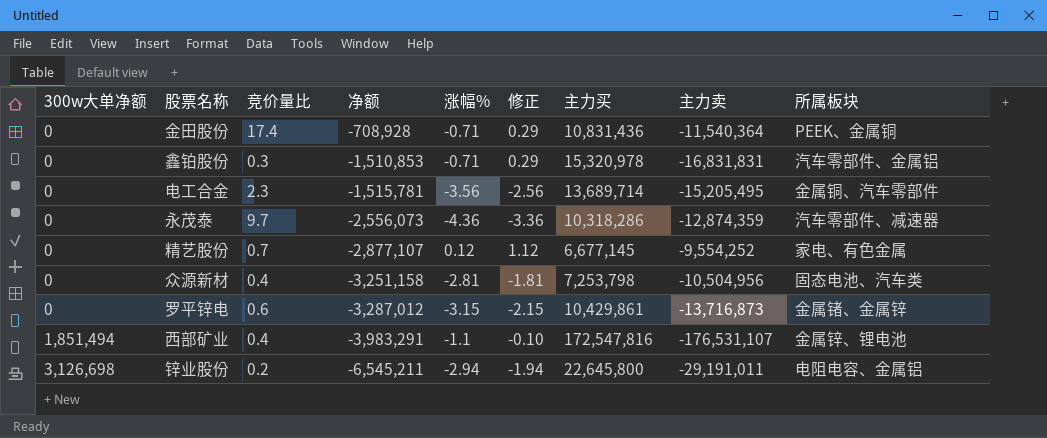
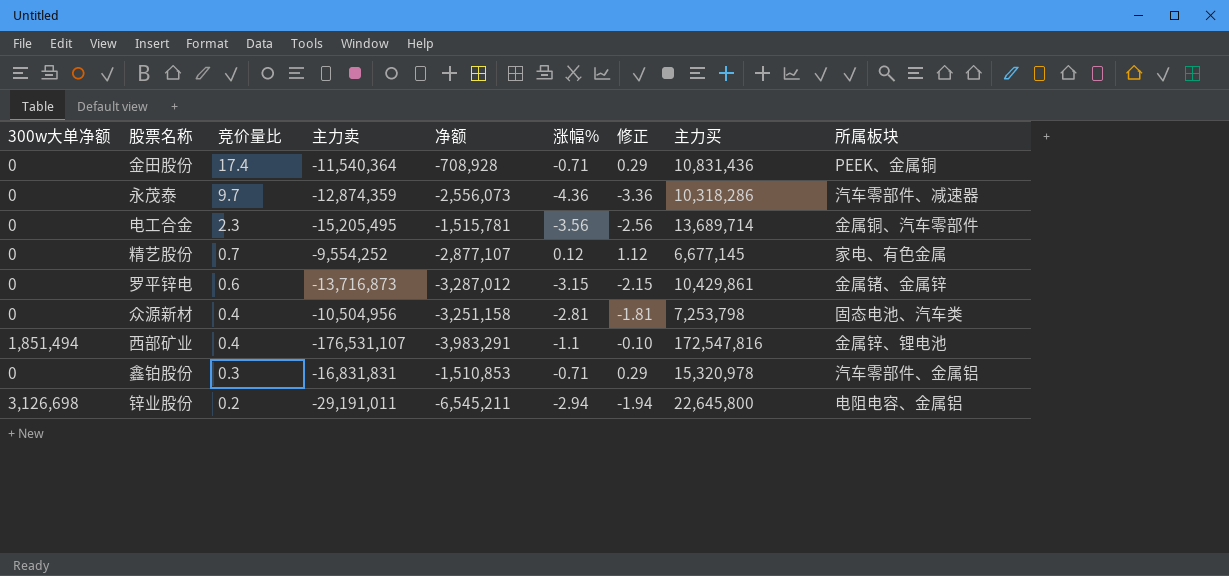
row order: 300w大单净额 ascending -> 竞价量比 descending
column 主力卖 | position: 8 -> 4

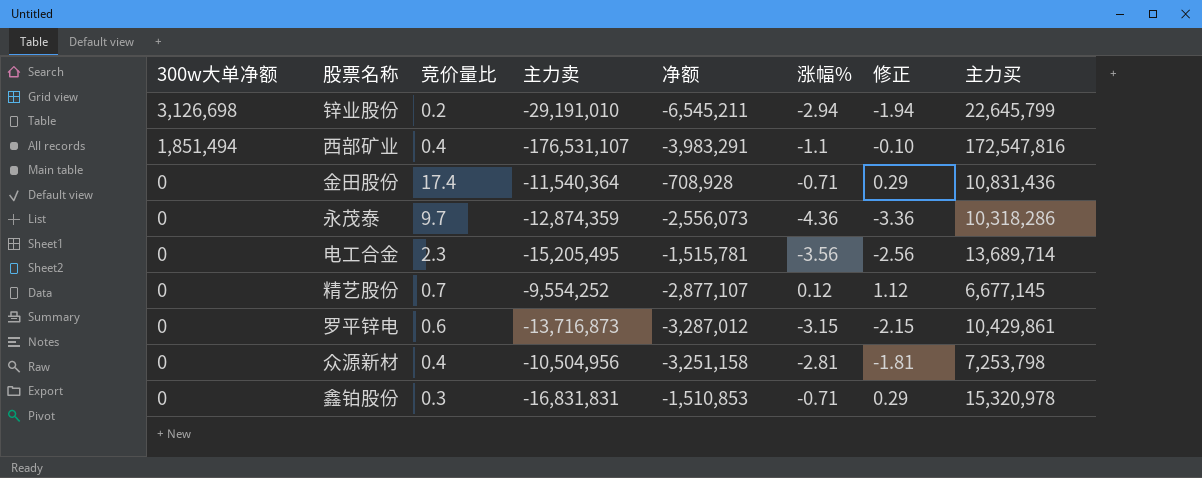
row order: 竞价量比 descending -> 300w大单净额 descending
column 所属板块 | position: 9 -> none
锌业股份 | 主力卖: -29,191,011 -> -29,191,010
锌业股份 | 主力买: 22,645,800 -> 22,645,799

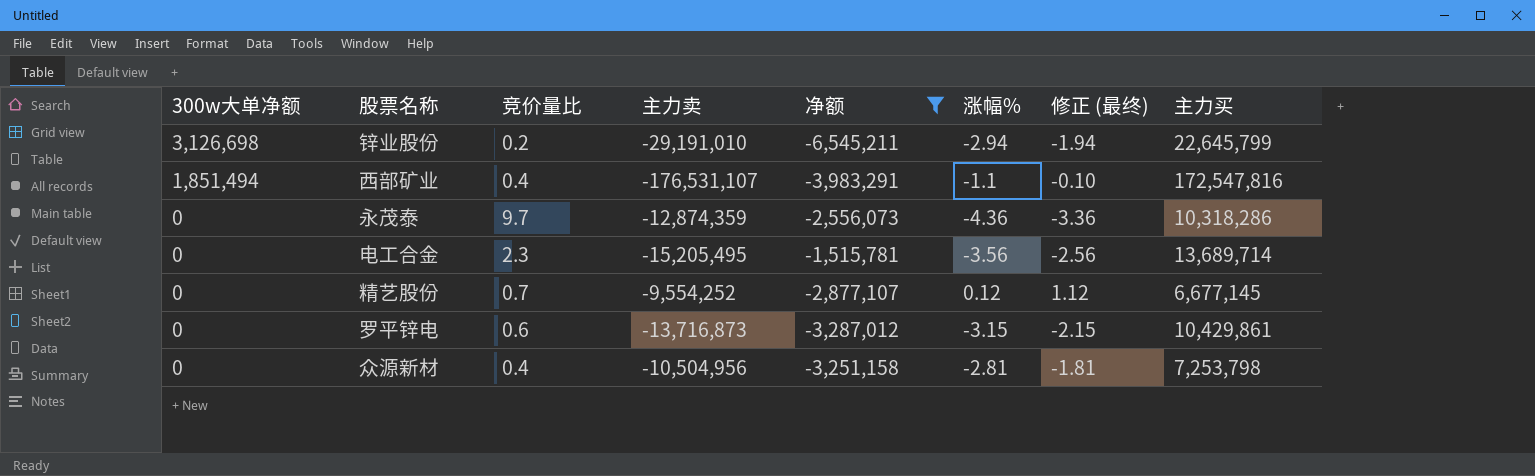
filter: none -> 净额 <= -1,515,781
column name: 修正 -> 修正 (最终)

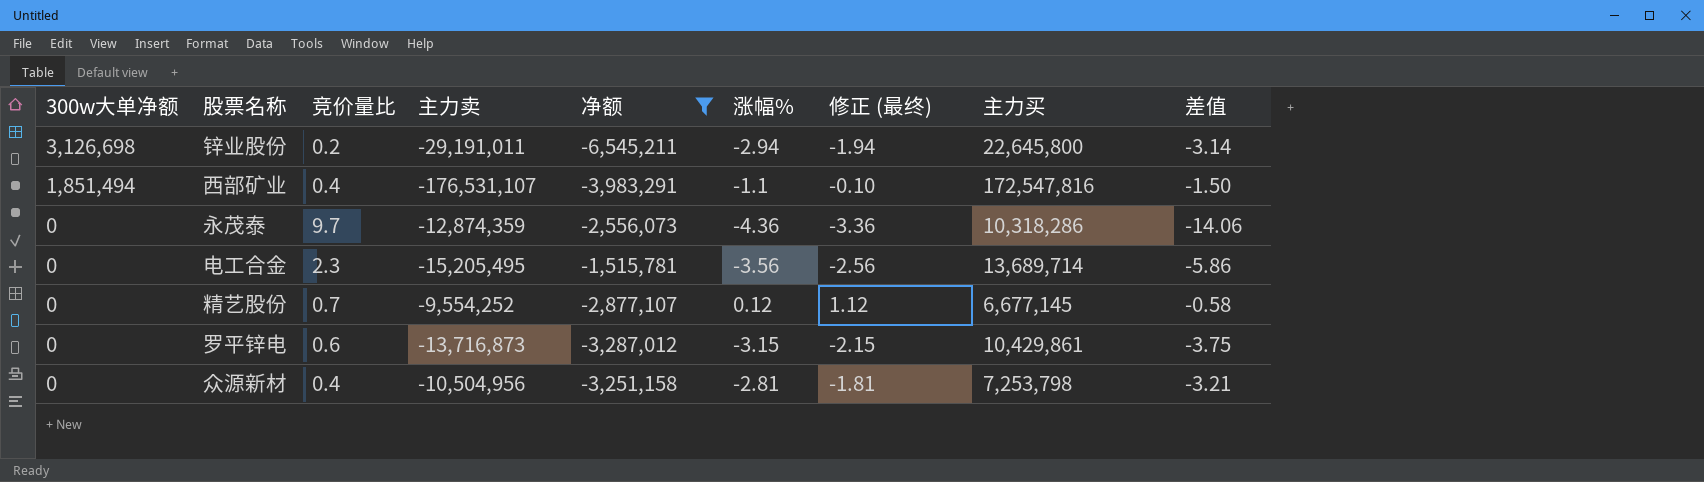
column 差值 | formula: none -> [涨幅%] - [竞价量比]
锌业股份 | 主力卖: -29,191,010 -> -29,191,011
锌业股份 | 主力买: 22,645,799 -> 22,645,800

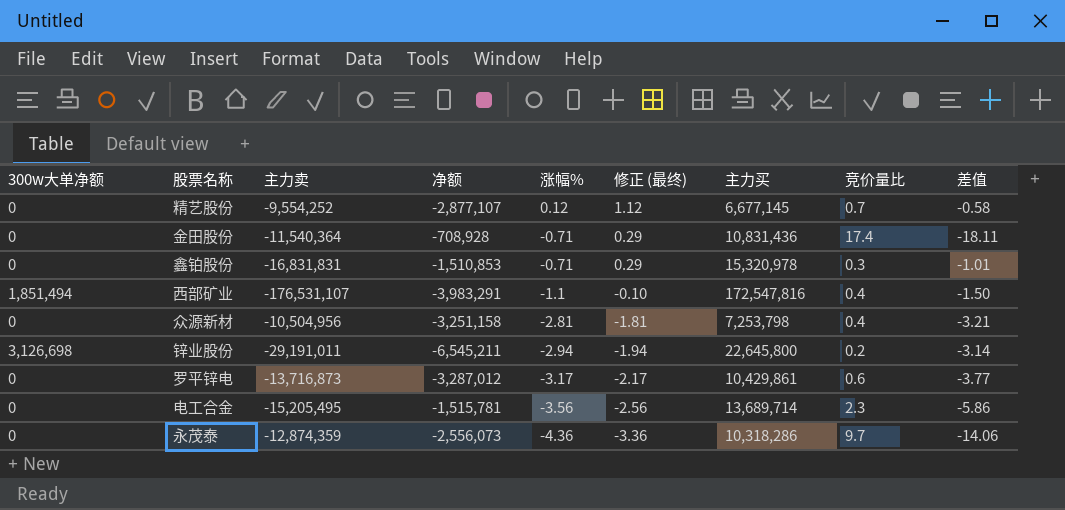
filter: 净额 <= -1,515,781 -> none
row order: 300w大单净额 descending -> 涨幅% descending
column 竞价量比 | position: 3 -> 8
罗平锌电 | 涨幅%: -3.15 -> -3.17
罗平锌电 | 修正 (最终): -2.15 -> -2.17
罗平锌电 | 差值: -3.75 -> -3.77

